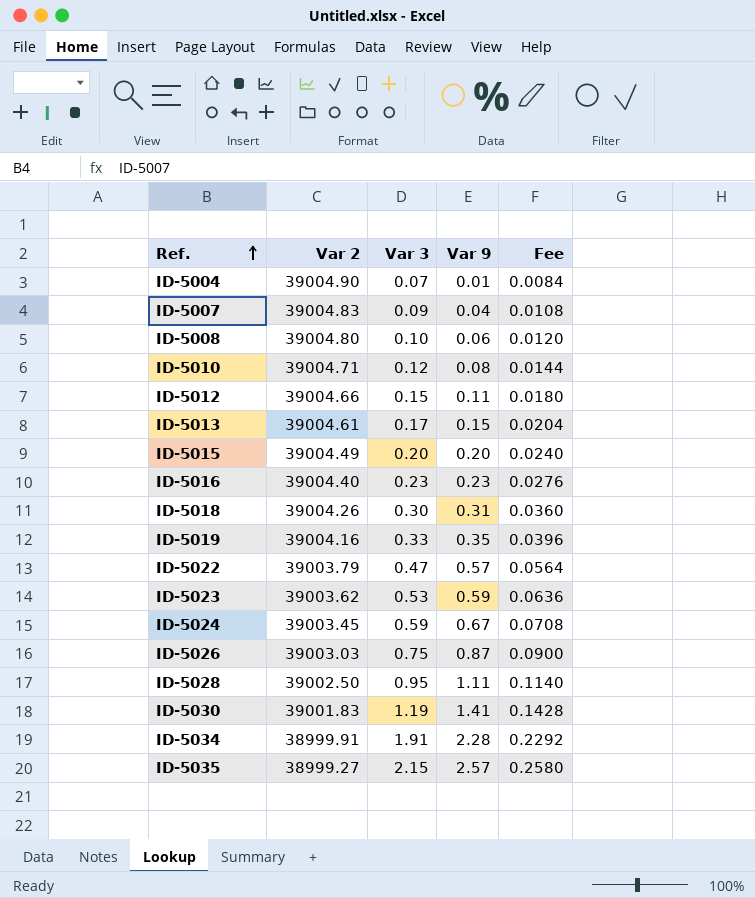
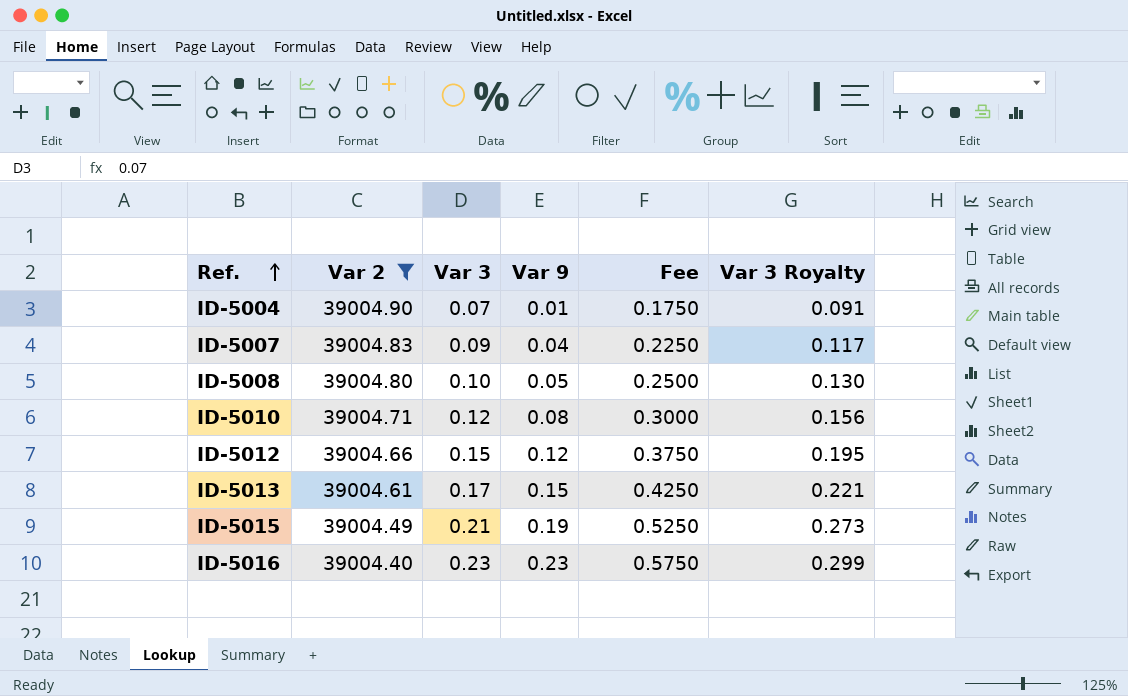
filter: none -> Var 2 >= 39004.40
column Fee | formula: [Var 3] * 0.12 -> [Var 3] * 2.5
column Var 3 Royalty | formula: none -> [Var 3] * 1.3
ID-5008 | Var 9: 0.06 -> 0.05
ID-5012 | Var 9: 0.11 -> 0.12
ID-5015 | Var 3: 0.20 -> 0.21
ID-5015 | Var 9: 0.20 -> 0.19

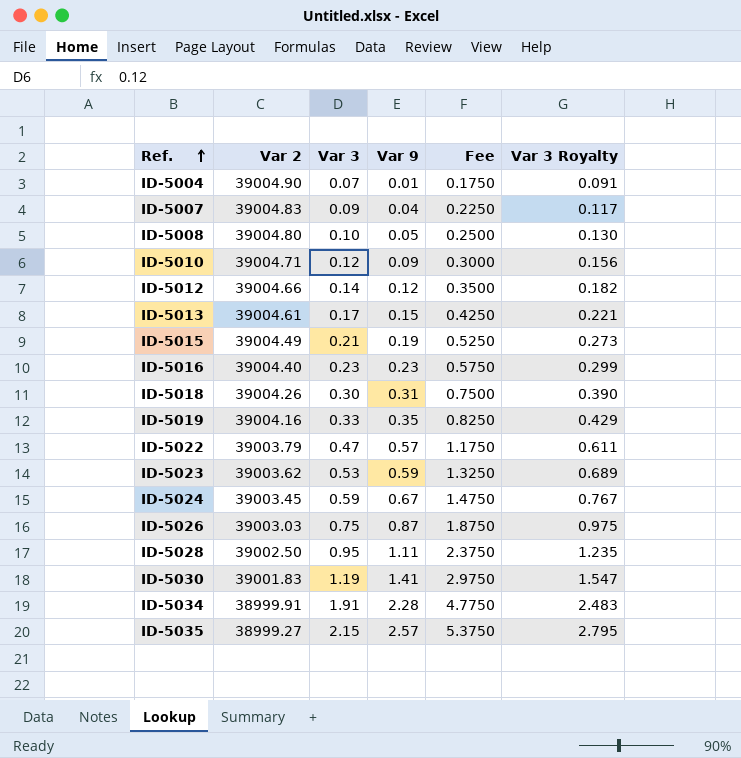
filter: Var 2 >= 39004.40 -> none
ID-5010 | Var 9: 0.08 -> 0.09
ID-5012 | Var 3: 0.15 -> 0.14
ID-5012 | Fee: 0.3750 -> 0.3500
ID-5012 | Var 3 Royalty: 0.195 -> 0.182

